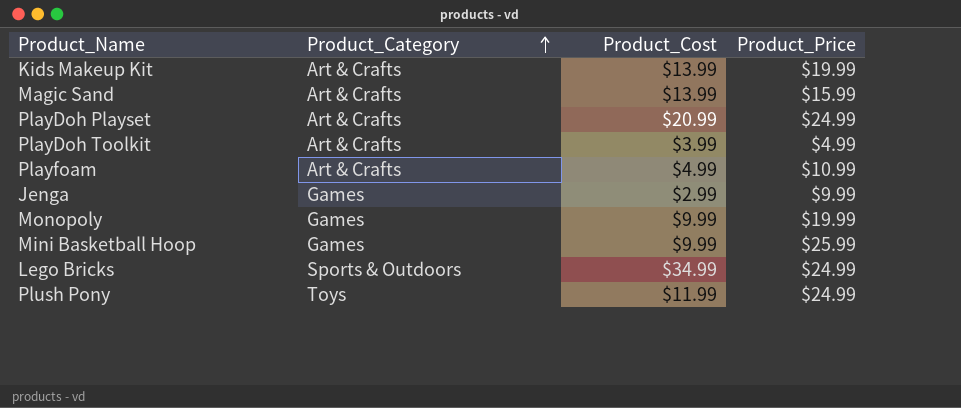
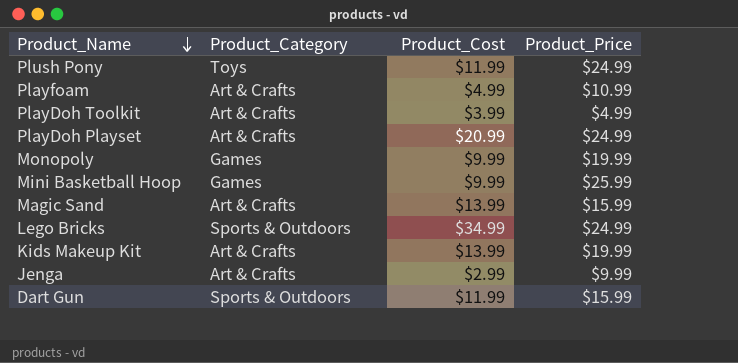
row order: Product_Category ascending -> Product_Name descending
Jenga | Product_Category: Games -> Art & Crafts
row Dart Gun: none -> Sports & Outdoors | $11.99 | $15.99

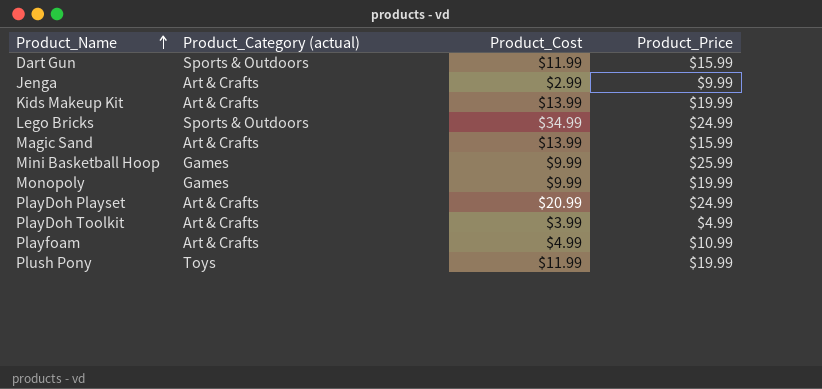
row order: Product_Name descending -> Product_Name ascending
column name: Product_Category -> Product_Category (actual)
Plush Pony | Product_Price: $24.99 -> $19.99

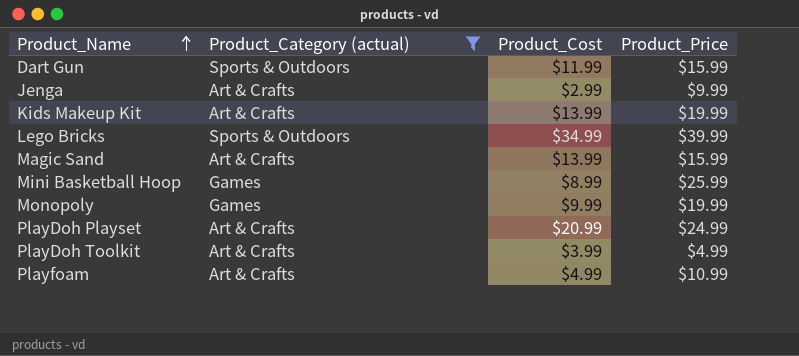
filter: none -> Product_Category (actual) != Toys
Lego Bricks | Product_Price: $24.99 -> $39.99
Mini Basketball Hoop | Product_Cost: $9.99 -> $8.99

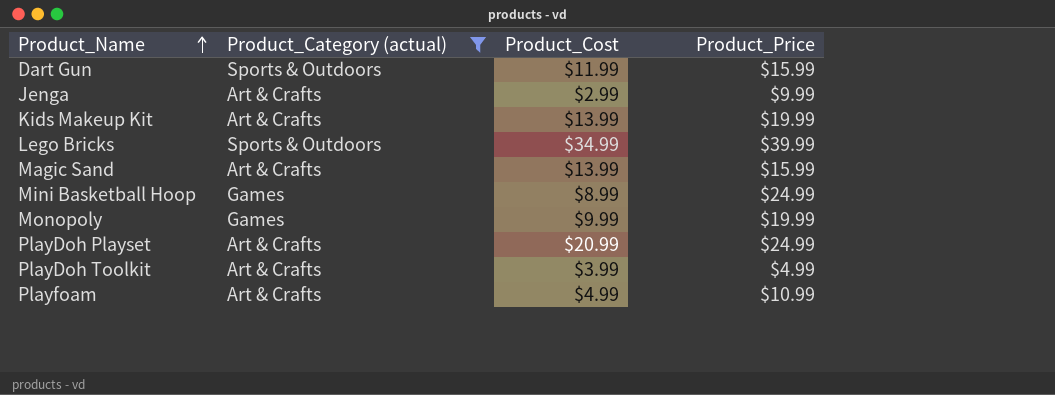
Mini Basketball Hoop | Product_Price: $25.99 -> $24.99

